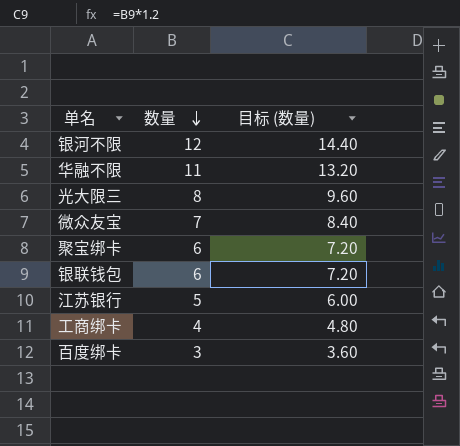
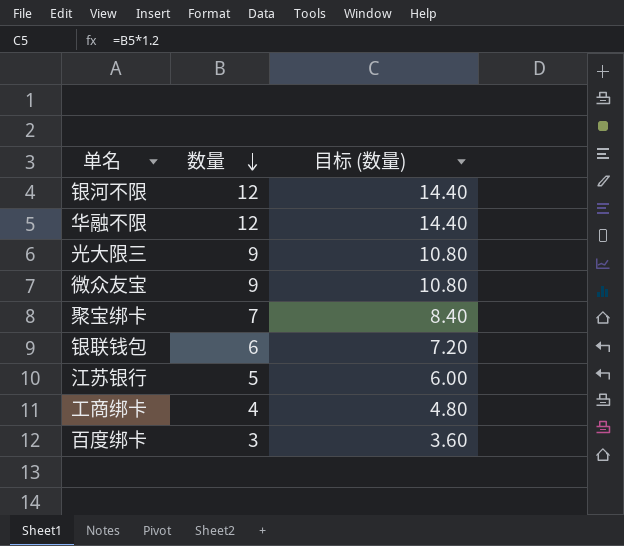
华融不限 | 数量: 11 -> 12
华融不限 | 目标 (数量): 13.20 -> 14.40
光大限三 | 数量: 8 -> 9
光大限三 | 目标 (数量): 9.60 -> 10.80
微众友宝 | 数量: 7 -> 9
微众友宝 | 目标 (数量): 8.40 -> 10.80
聚宝绑卡 | 数量: 6 -> 7
聚宝绑卡 | 目标 (数量): 7.20 -> 8.40

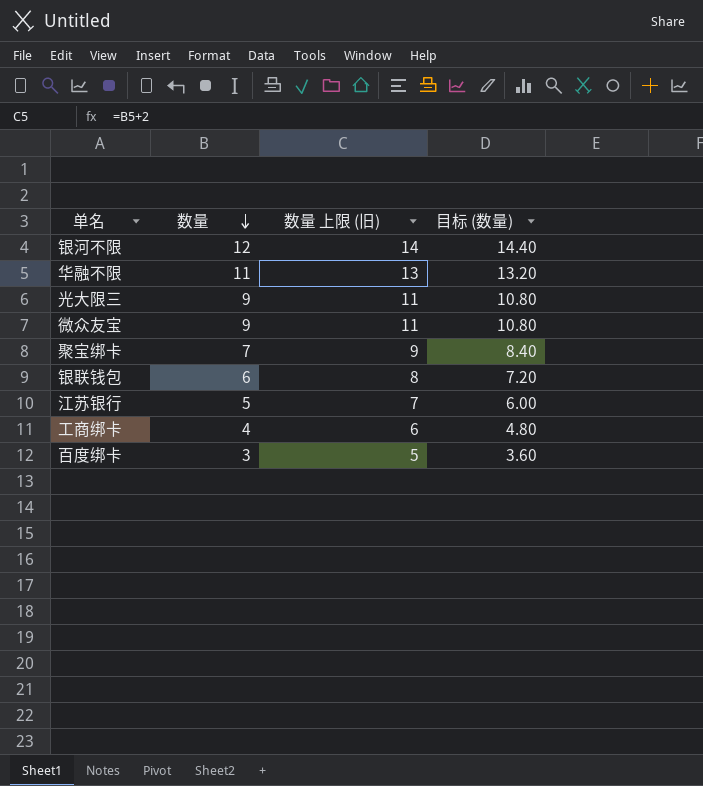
column 数量 上限 (旧) | formula: none -> [数量] + 2
华融不限 | 数量: 12 -> 11
华融不限 | 目标 (数量): 14.40 -> 13.20

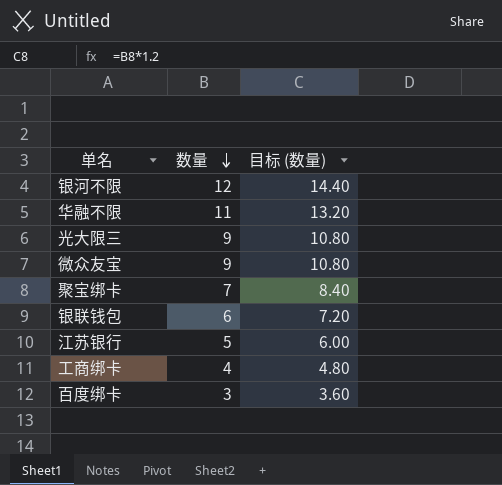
column 数量 上限 (旧) | formula: [数量] + 2 -> none

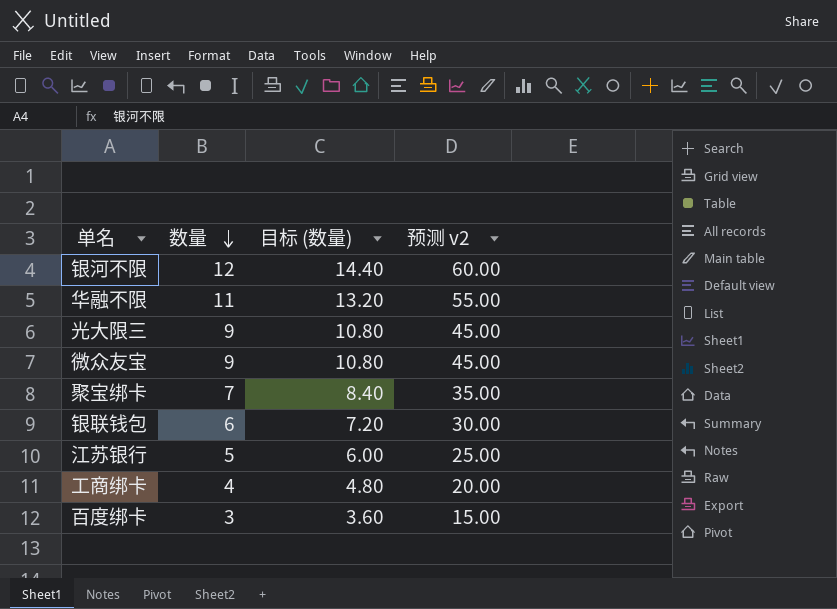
column 预测 v2 | formula: none -> [数量] * 5

